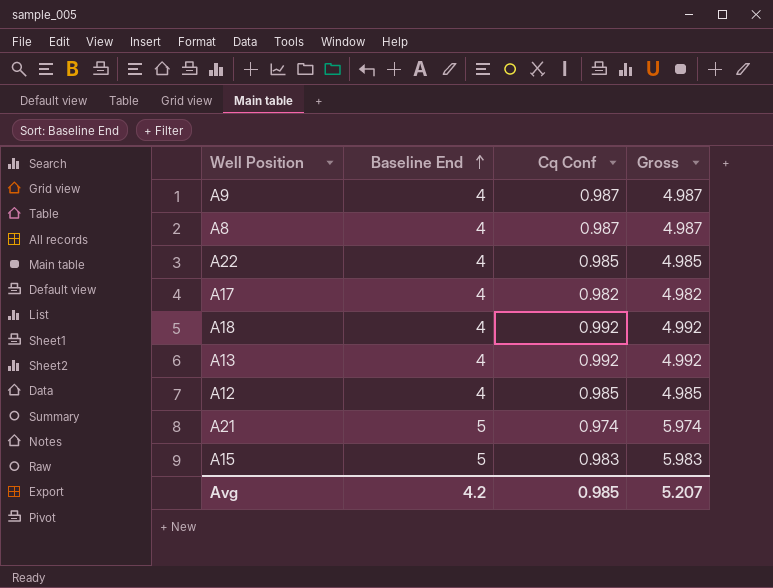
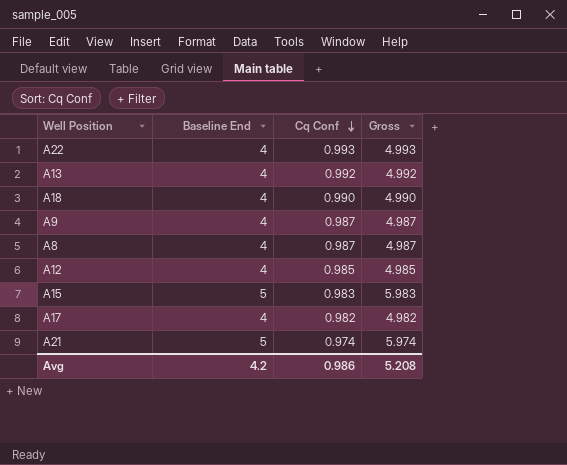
row order: Baseline End ascending -> Cq Conf descending
A22 | Cq Conf: 0.985 -> 0.993
A22 | Gross: 4.985 -> 4.993
A18 | Cq Conf: 0.992 -> 0.990
A18 | Gross: 4.992 -> 4.990
Avg | Cq Conf: 0.985 -> 0.986
Avg | Gross: 5.207 -> 5.208

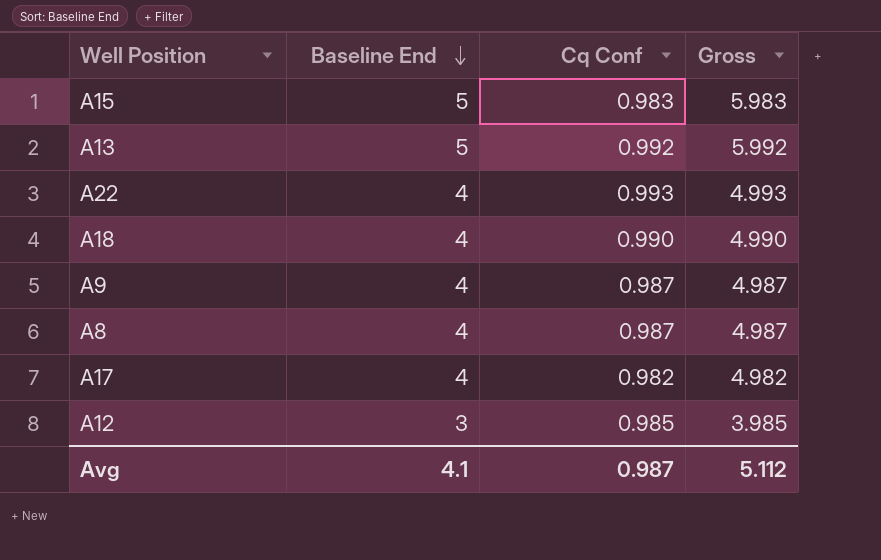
row order: Cq Conf descending -> Baseline End descending
row A21: 5 | 0.974 | 5.974 -> none
A13 | Baseline End: 4 -> 5
A13 | Gross: 4.992 -> 5.992
A12 | Baseline End: 4 -> 3
A12 | Gross: 4.985 -> 3.985
Avg | Baseline End: 4.2 -> 4.1
Avg | Cq Conf: 0.986 -> 0.987
Avg | Gross: 5.208 -> 5.112

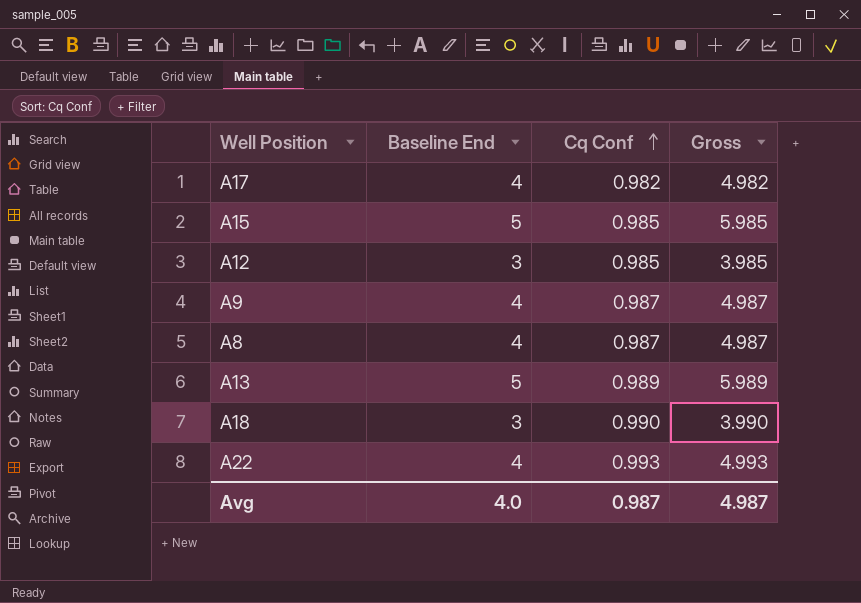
row order: Baseline End descending -> Cq Conf ascending
A15 | Cq Conf: 0.983 -> 0.985
A15 | Gross: 5.983 -> 5.985
A13 | Cq Conf: 0.992 -> 0.989
A13 | Gross: 5.992 -> 5.989
A18 | Baseline End: 4 -> 3
A18 | Gross: 4.990 -> 3.990
Avg | Baseline End: 4.1 -> 4.0
Avg | Gross: 5.112 -> 4.987

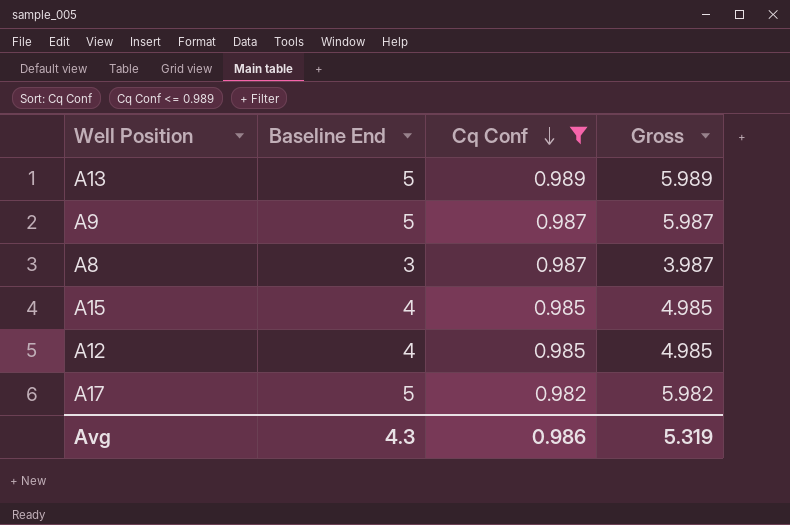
filter: none -> Cq Conf <= 0.989
row order: Cq Conf ascending -> Cq Conf descending
A9 | Baseline End: 4 -> 5
A9 | Gross: 4.987 -> 5.987
A8 | Baseline End: 4 -> 3
A8 | Gross: 4.987 -> 3.987
A15 | Baseline End: 5 -> 4
A15 | Gross: 5.985 -> 4.985
A12 | Baseline End: 3 -> 4
A12 | Gross: 3.985 -> 4.985
A17 | Baseline End: 4 -> 5
A17 | Gross: 4.982 -> 5.982
Avg | Baseline End: 4.0 -> 4.3
Avg | Cq Conf: 0.987 -> 0.986
Avg | Gross: 4.987 -> 5.319

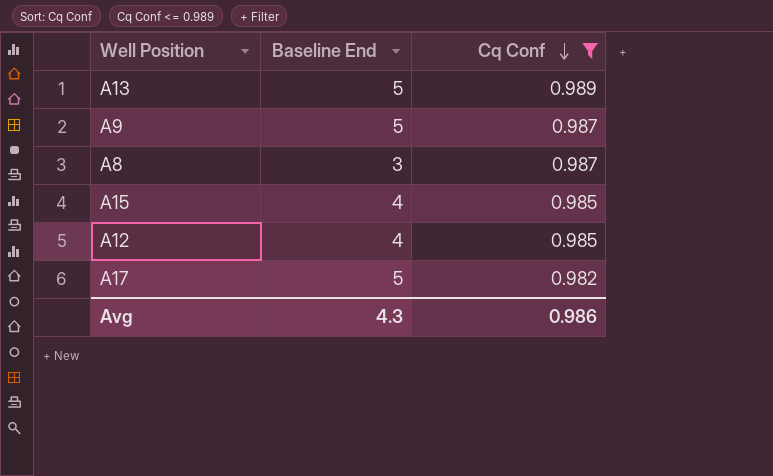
column Gross | formula: [Baseline End] + [Cq Conf] -> none

